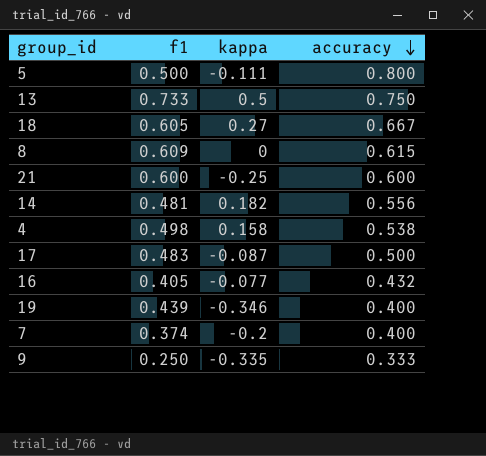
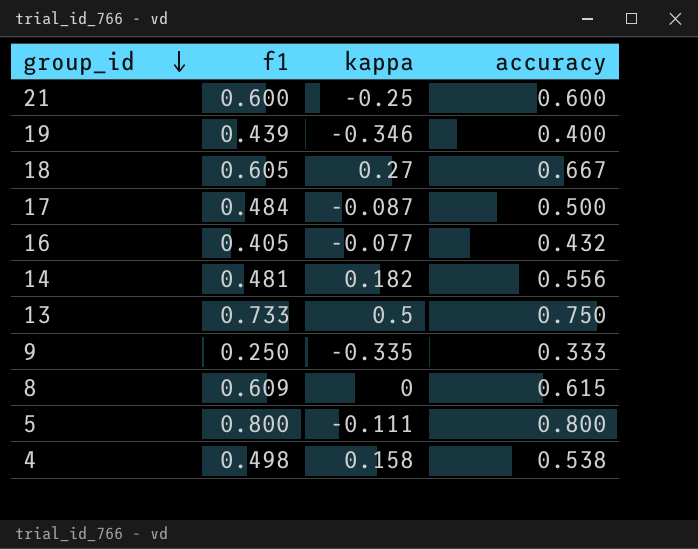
row order: accuracy descending -> group_id descending
row 7: 0.374 | -0.2 | 0.400 -> none
17 | f1: 0.483 -> 0.484
5 | f1: 0.500 -> 0.800

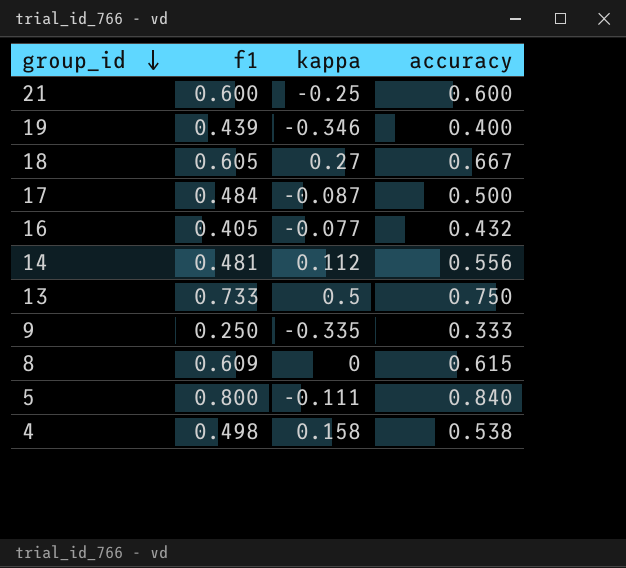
14 | kappa: 0.182 -> 0.112
5 | accuracy: 0.800 -> 0.840

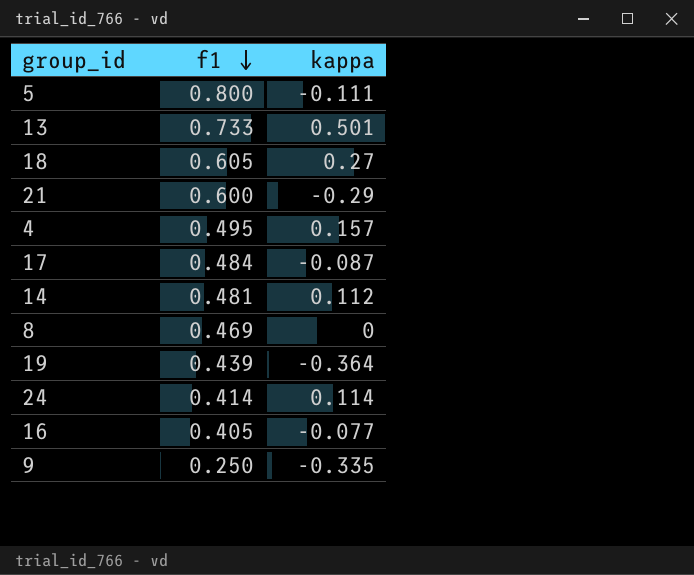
row order: group_id descending -> f1 descending
column accuracy | position: 4 -> none
13 | kappa: 0.5 -> 0.501
21 | kappa: -0.25 -> -0.29
4 | f1: 0.498 -> 0.495
4 | kappa: 0.158 -> 0.157
8 | f1: 0.609 -> 0.469
19 | kappa: -0.346 -> -0.364
row 24: none -> 0.414 | 0.114

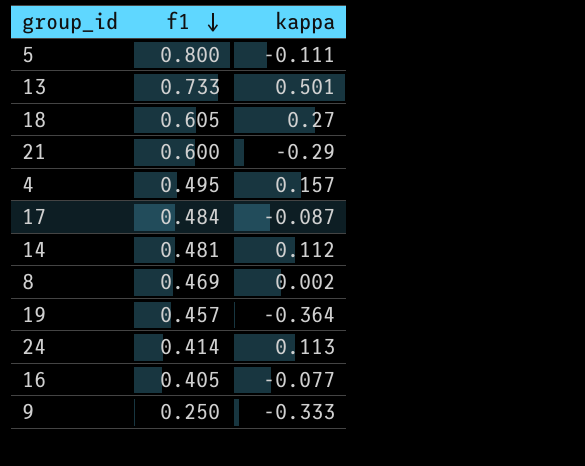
8 | kappa: 0 -> 0.002
19 | f1: 0.439 -> 0.457
24 | kappa: 0.114 -> 0.113
9 | kappa: -0.335 -> -0.333

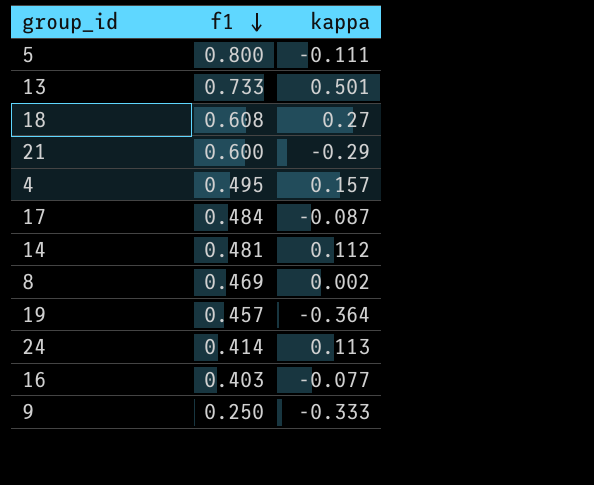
18 | f1: 0.605 -> 0.608
16 | f1: 0.405 -> 0.403

